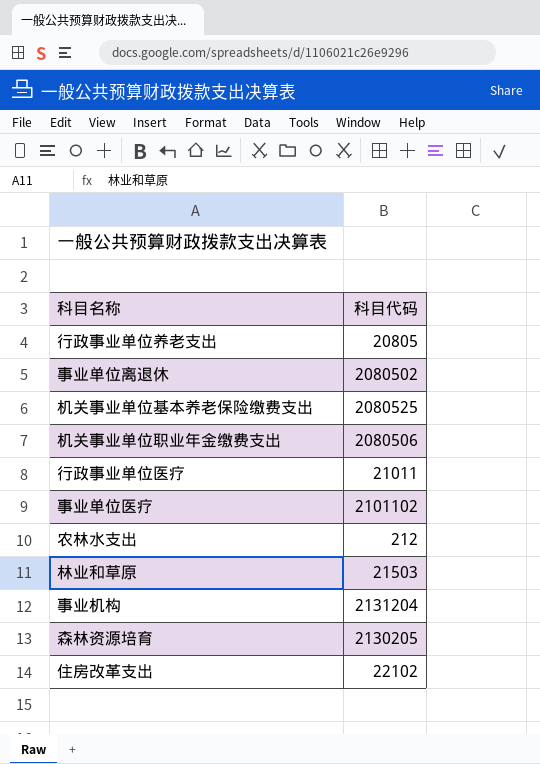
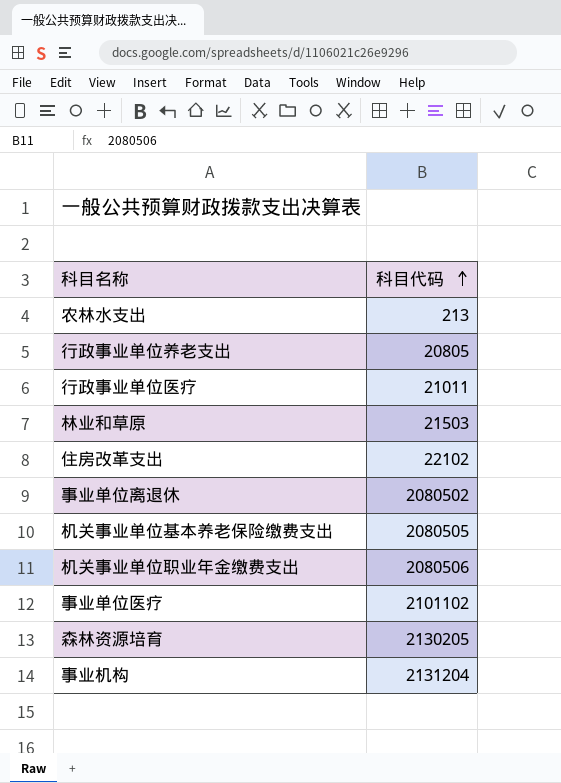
row order: none -> 科目代码 ascending
农林水支出 | 科目代码: 212 -> 213
机关事业单位基本养老保险缴费支出 | 科目代码: 2080525 -> 2080505

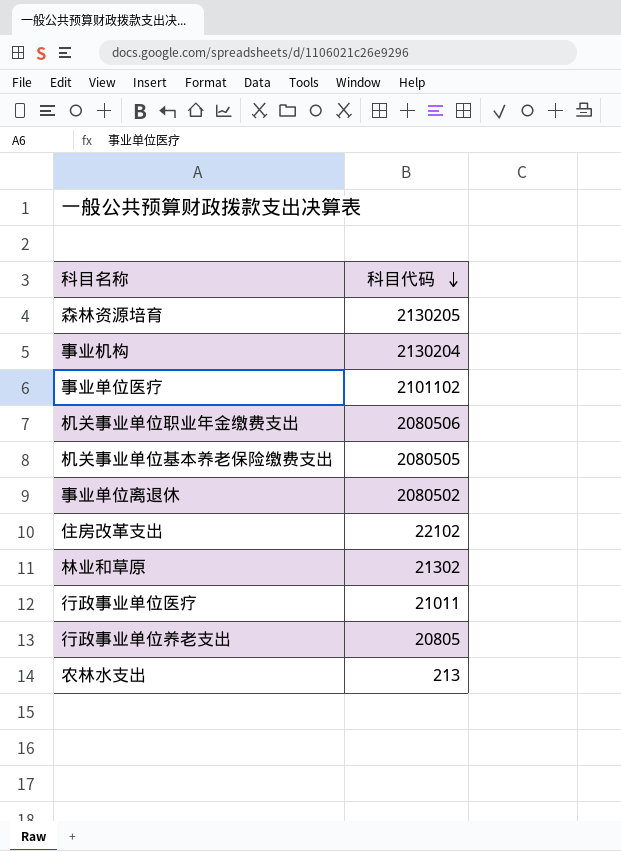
row order: 科目代码 ascending -> 科目代码 descending
事业机构 | 科目代码: 2131204 -> 2130204
林业和草原 | 科目代码: 21503 -> 21302

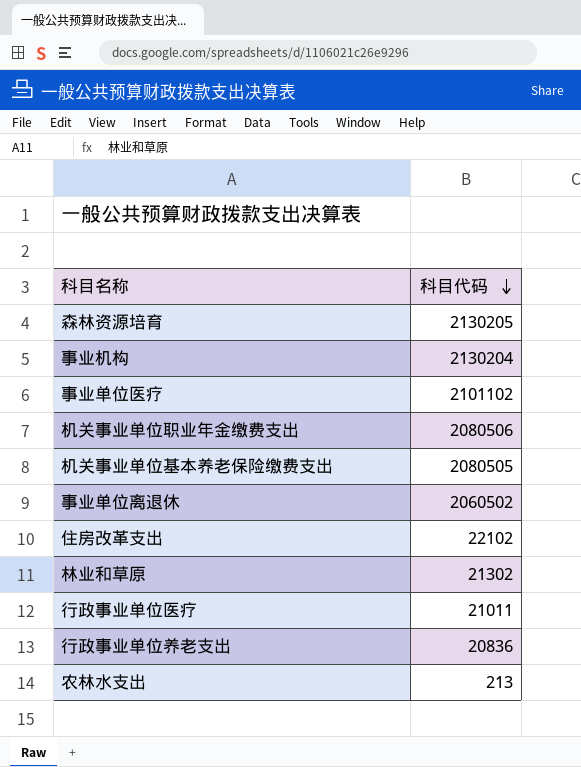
事业单位离退休 | 科目代码: 2080502 -> 2060502
行政事业单位养老支出 | 科目代码: 20805 -> 20836

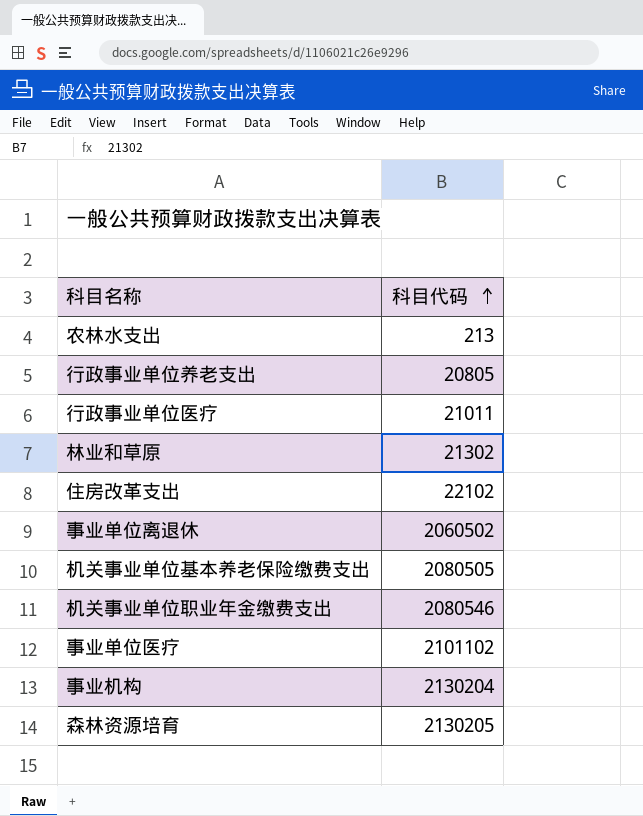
row order: 科目代码 descending -> 科目代码 ascending
行政事业单位养老支出 | 科目代码: 20836 -> 20805
机关事业单位职业年金缴费支出 | 科目代码: 2080506 -> 2080546

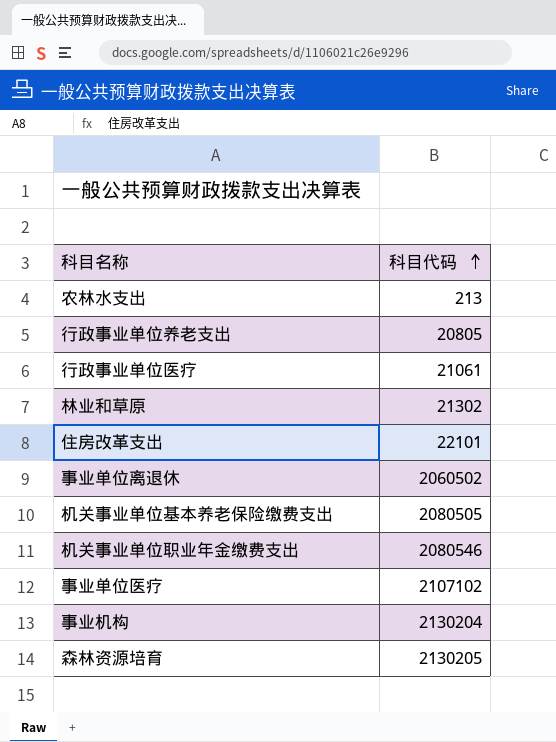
行政事业单位医疗 | 科目代码: 21011 -> 21061
住房改革支出 | 科目代码: 22102 -> 22101
事业单位医疗 | 科目代码: 2101102 -> 2107102

